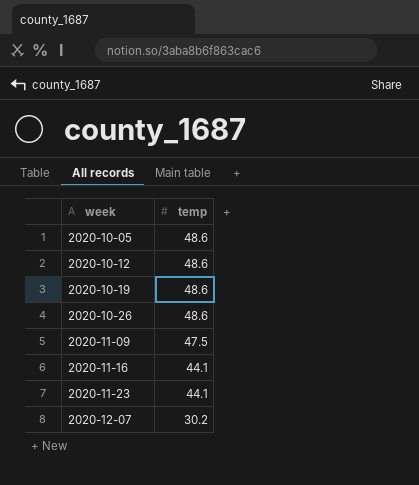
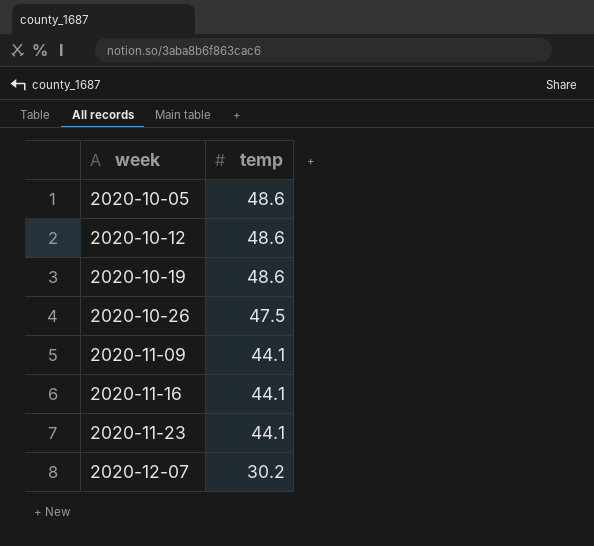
2020-10-26 | temp: 48.6 -> 47.5
2020-11-09 | temp: 47.5 -> 44.1

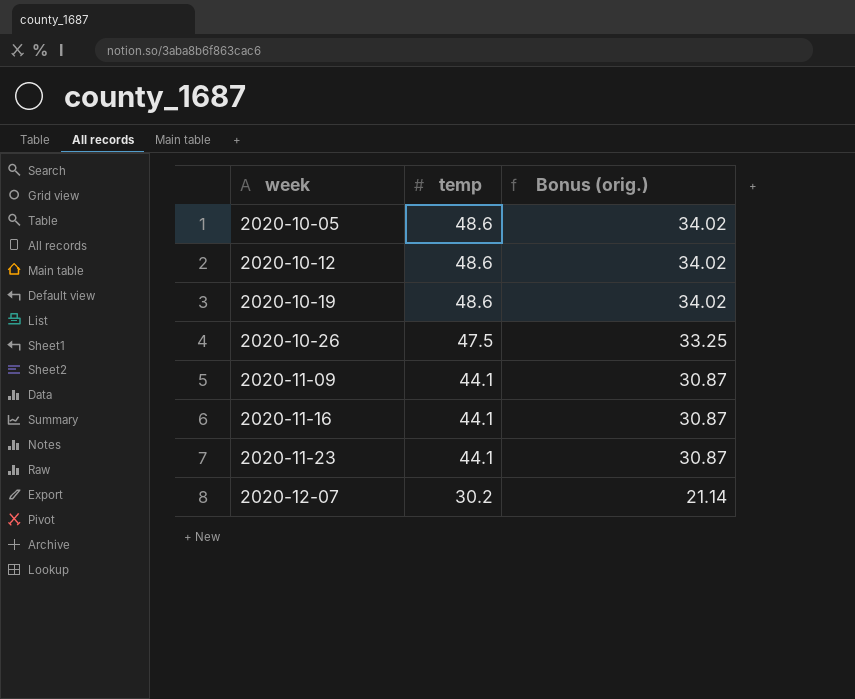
column Bonus (orig.) | formula: none -> [temp] * 0.7

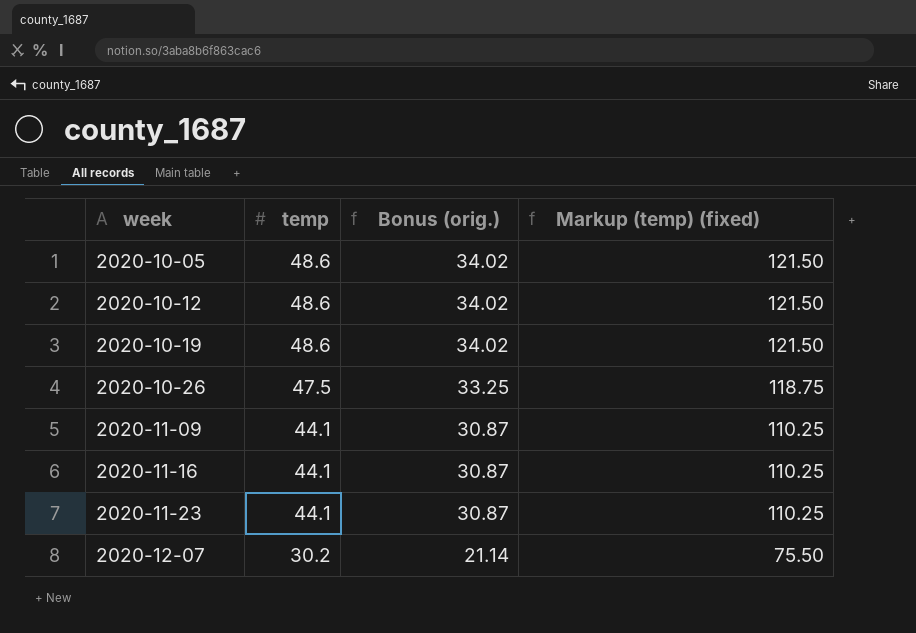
column Markup (temp) (fixed) | formula: none -> [temp] * 2.5

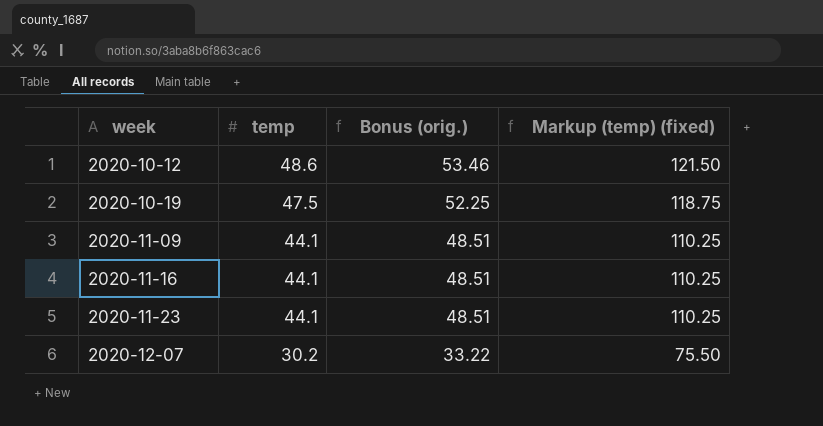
column Bonus (orig.) | formula: [temp] * 0.7 -> [temp] * 1.1
row 2020-10-05: 48.6 | 34.02 | 121.50 -> none
row 2020-10-26: 47.5 | 33.25 | 118.75 -> none
2020-10-19 | temp: 48.6 -> 47.5
2020-10-19 | Markup (temp) (fixed): 121.50 -> 118.75

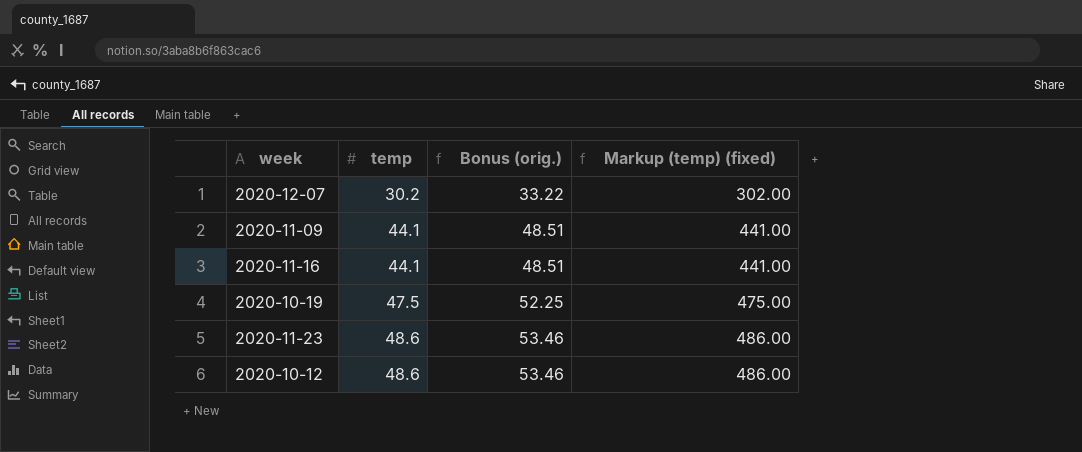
row order: week ascending -> temp ascending
column Markup (temp) (fixed) | formula: [temp] * 2.5 -> [temp] * 10
2020-11-23 | temp: 44.1 -> 48.6
2020-11-23 | Bonus (orig.): 48.51 -> 53.46

